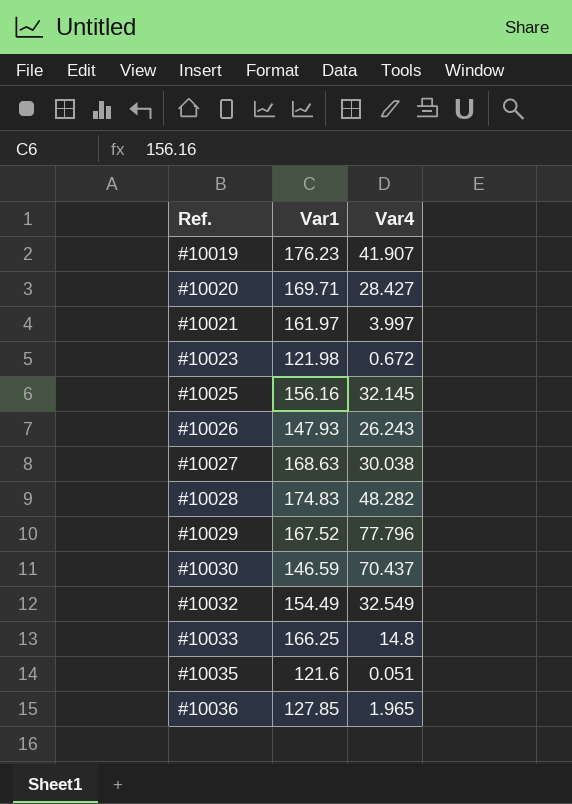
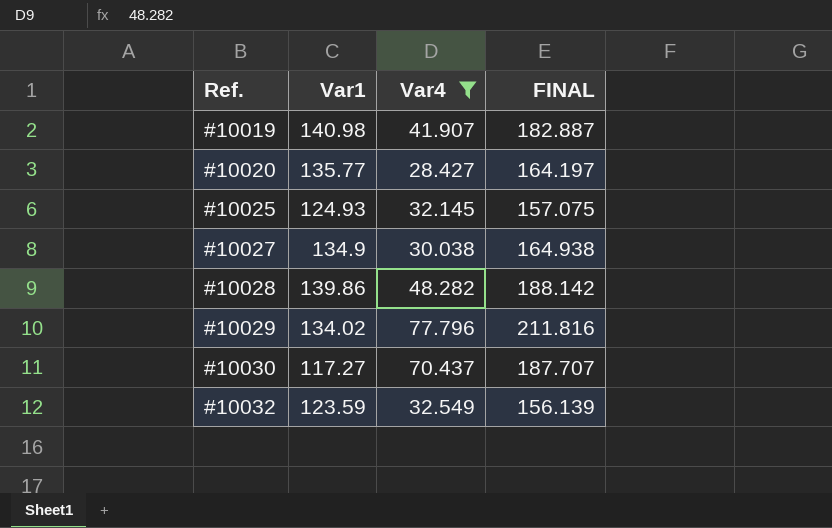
filter: none -> Var4 >= 28.427
column FINAL | formula: none -> [Var1] + [Var4]
#10019 | Var1: 176.23 -> 140.98
#10020 | Var1: 169.71 -> 135.77
#10025 | Var1: 156.16 -> 124.93
#10027 | Var1: 168.63 -> 134.9
#10028 | Var1: 174.83 -> 139.86
#10029 | Var1: 167.52 -> 134.02
#10030 | Var1: 146.59 -> 117.27
#10032 | Var1: 154.49 -> 123.59

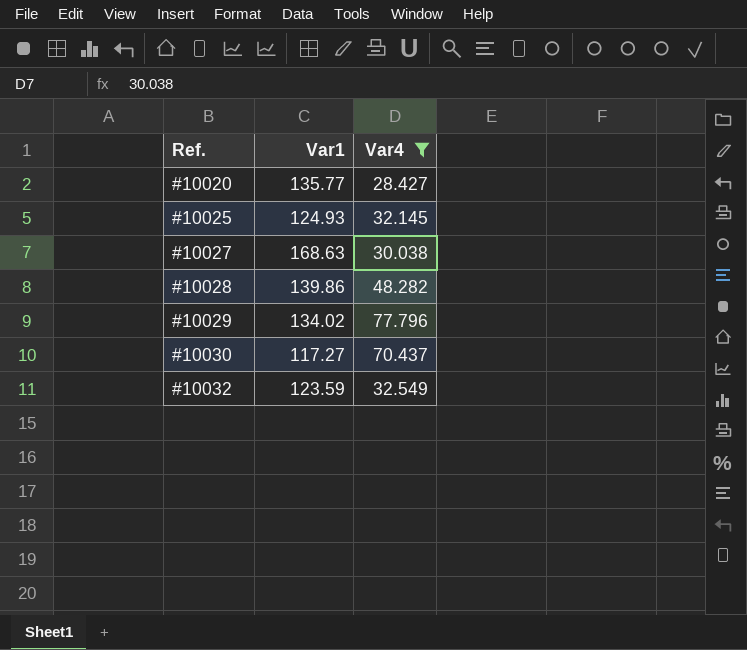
column FINAL | formula: [Var1] + [Var4] -> none
row #10019: 140.98 | 41.907 | 182.887 -> none
#10027 | Var1: 134.9 -> 168.63

